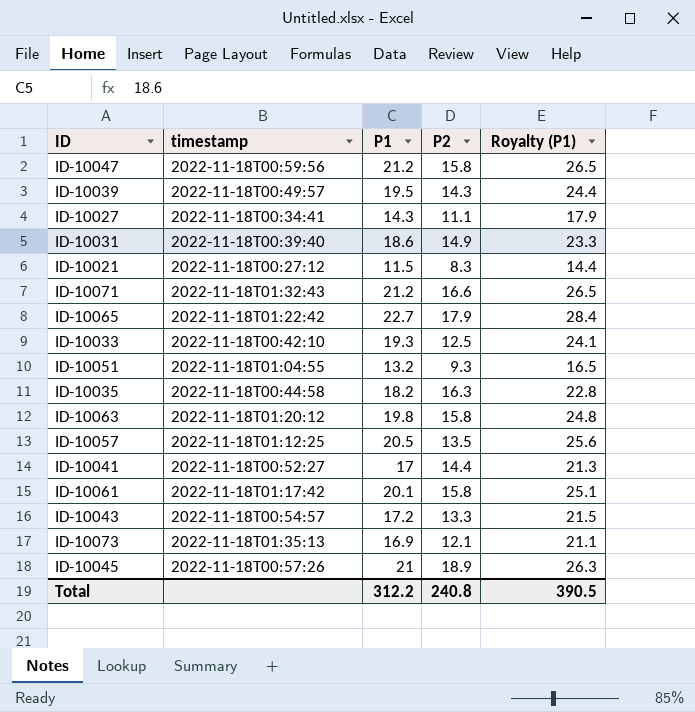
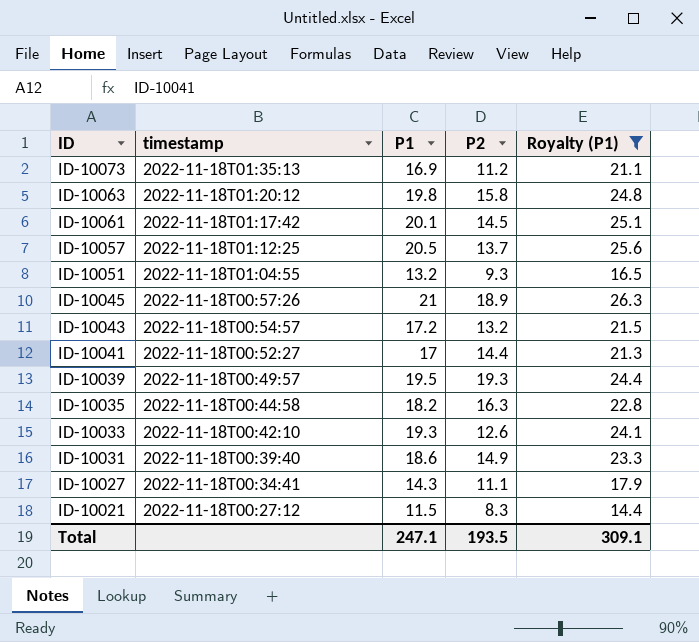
filter: none -> Royalty (P1) <= 26.3
row order: none -> ID descending
ID-10073 | P2: 12.1 -> 11.2
ID-10061 | P2: 15.8 -> 14.5
ID-10057 | P2: 13.5 -> 13.7
ID-10043 | P2: 13.3 -> 13.2
ID-10039 | P2: 14.3 -> 19.3
ID-10033 | P2: 12.5 -> 12.6
Total | P1: 312.2 -> 247.1
Total | P2: 240.8 -> 193.5
Total | Royalty (P1): 390.5 -> 309.1

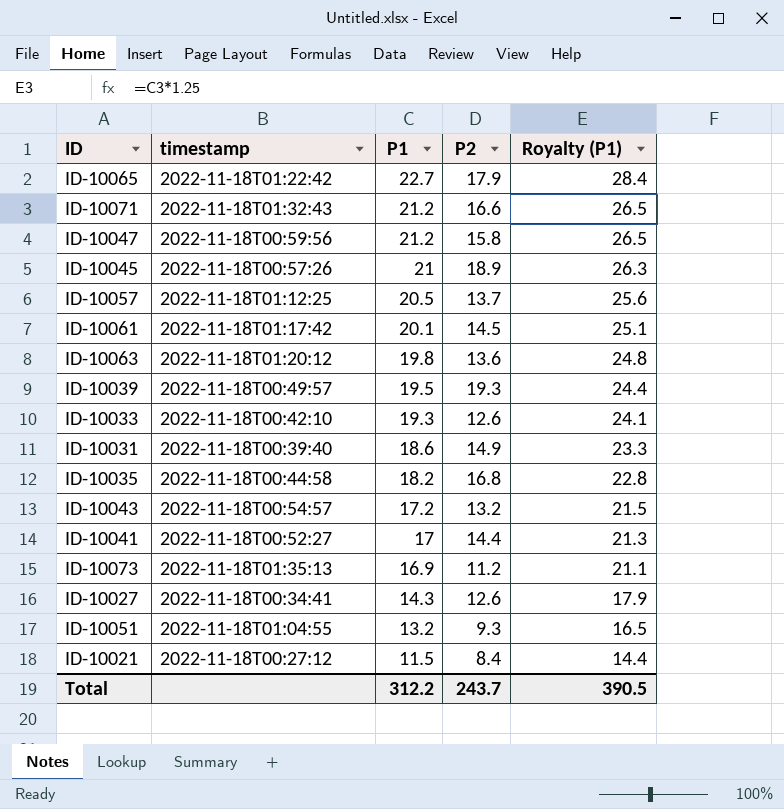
filter: Royalty (P1) <= 26.3 -> none
row order: ID descending -> P1 descending
ID-10063 | P2: 15.8 -> 13.6
ID-10035 | P2: 16.3 -> 16.8
ID-10027 | P2: 11.1 -> 12.6
ID-10021 | P2: 8.3 -> 8.4
Total | P1: 247.1 -> 312.2
Total | P2: 193.5 -> 243.7
Total | Royalty (P1): 309.1 -> 390.5

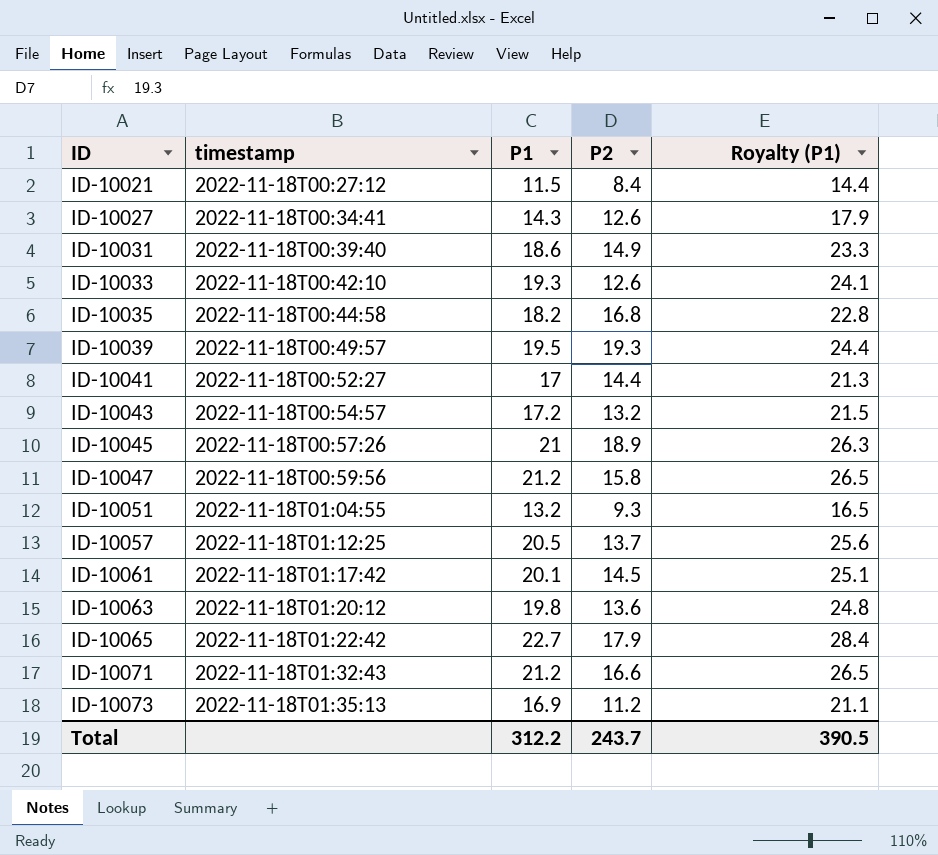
row order: P1 descending -> ID ascending

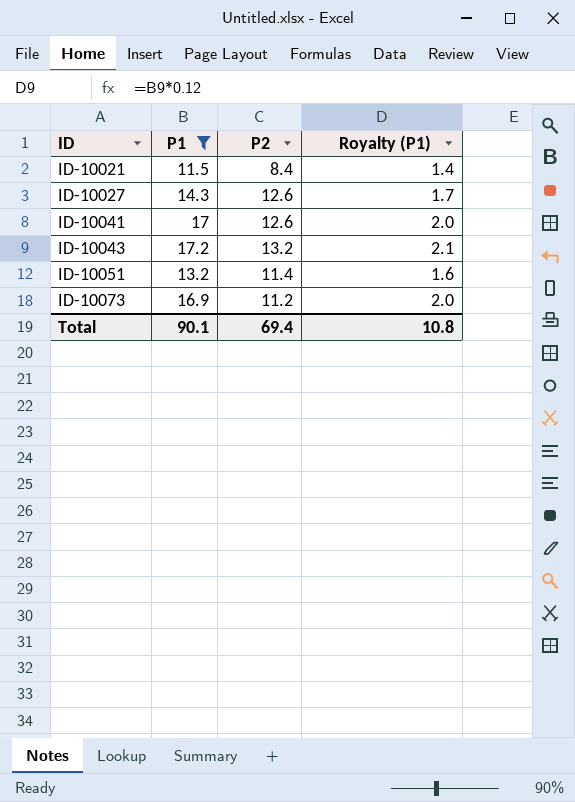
filter: none -> P1 <= 17.2
column timestamp | position: 2 -> none
column Royalty (P1) | formula: [P1] * 1.25 -> [P1] * 0.12
ID-10041 | P2: 14.4 -> 12.6
ID-10051 | P2: 9.3 -> 11.4
Total | P1: 312.2 -> 90.1
Total | P2: 243.7 -> 69.4
Total | Royalty (P1): 390.5 -> 10.8

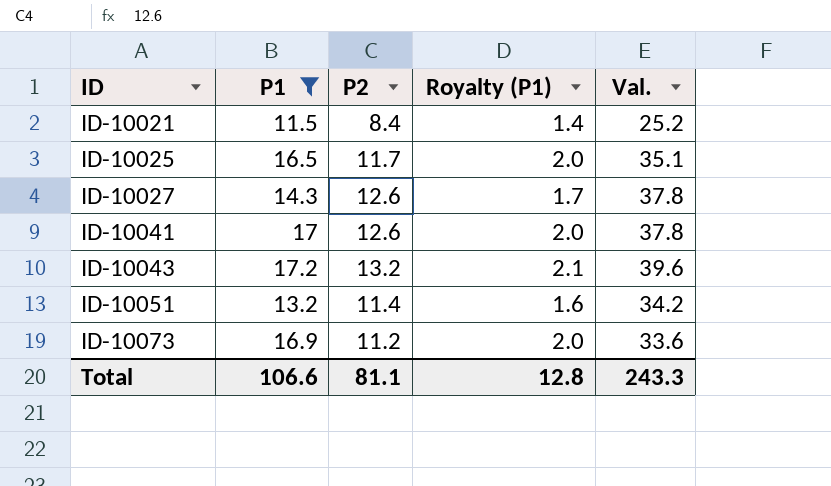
column Val. | formula: none -> [P2] * 3
row ID-10025: none -> 16.5 | 11.7 | 2.0 | 35.1
Total | P1: 90.1 -> 106.6
Total | P2: 69.4 -> 81.1
Total | Royalty (P1): 10.8 -> 12.8

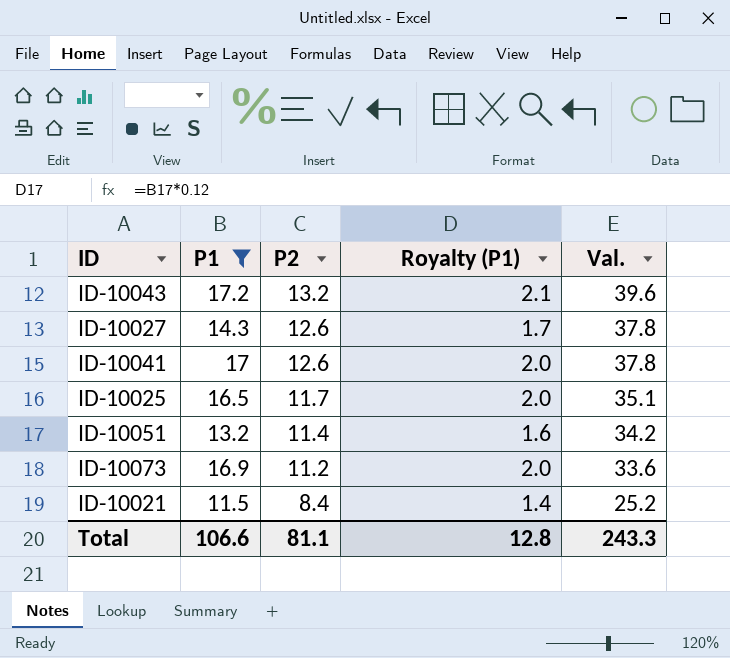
row order: ID ascending -> P2 descending

